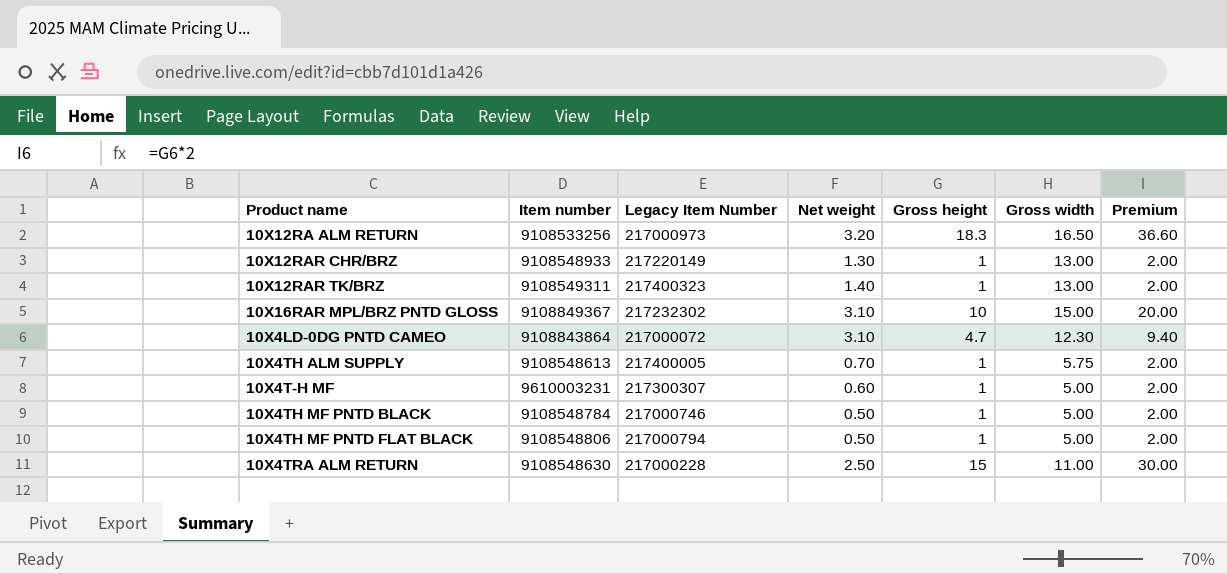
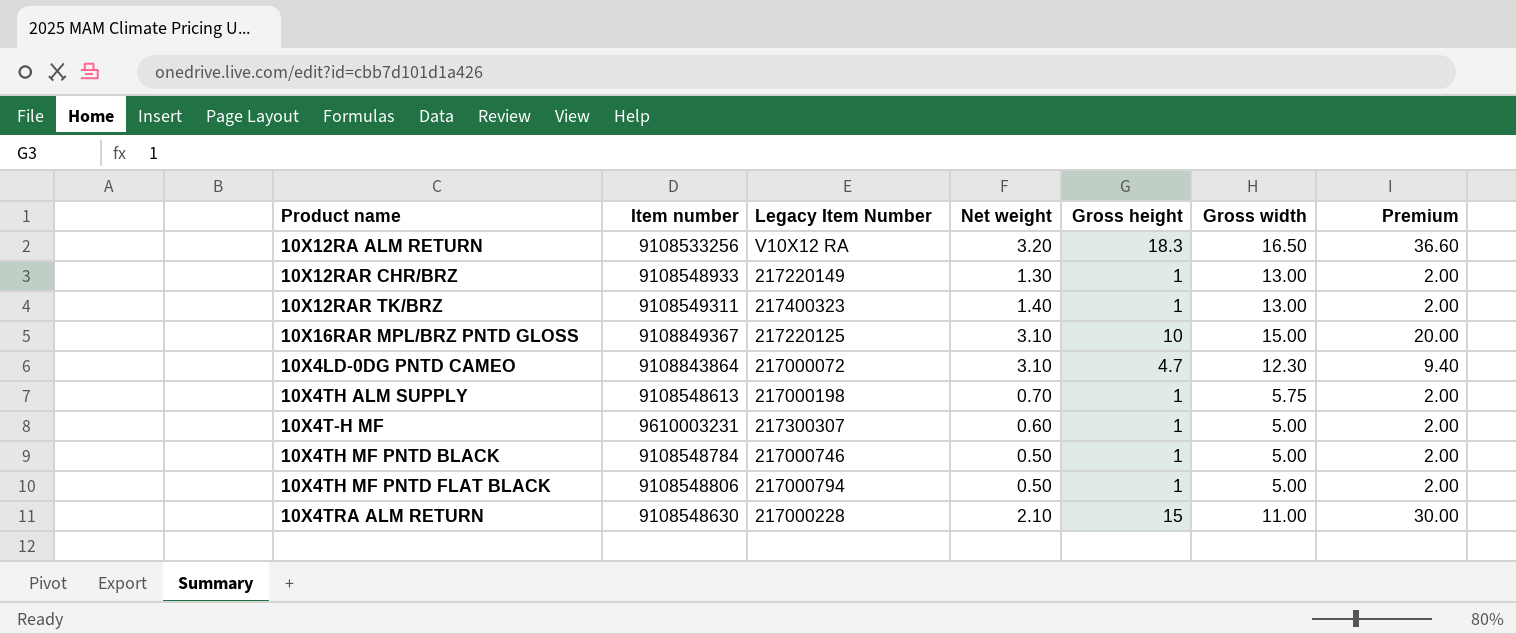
10X12RA ALM RETURN | Legacy Item Number: 217000973 -> V10X12 RA
10X16RAR MPL/BRZ PNTD GLOSS | Legacy Item Number: 217232302 -> 217220125
10X4TH ALM SUPPLY | Legacy Item Number: 217400005 -> 217000198
10X4TRA ALM RETURN | Net weight: 2.50 -> 2.10

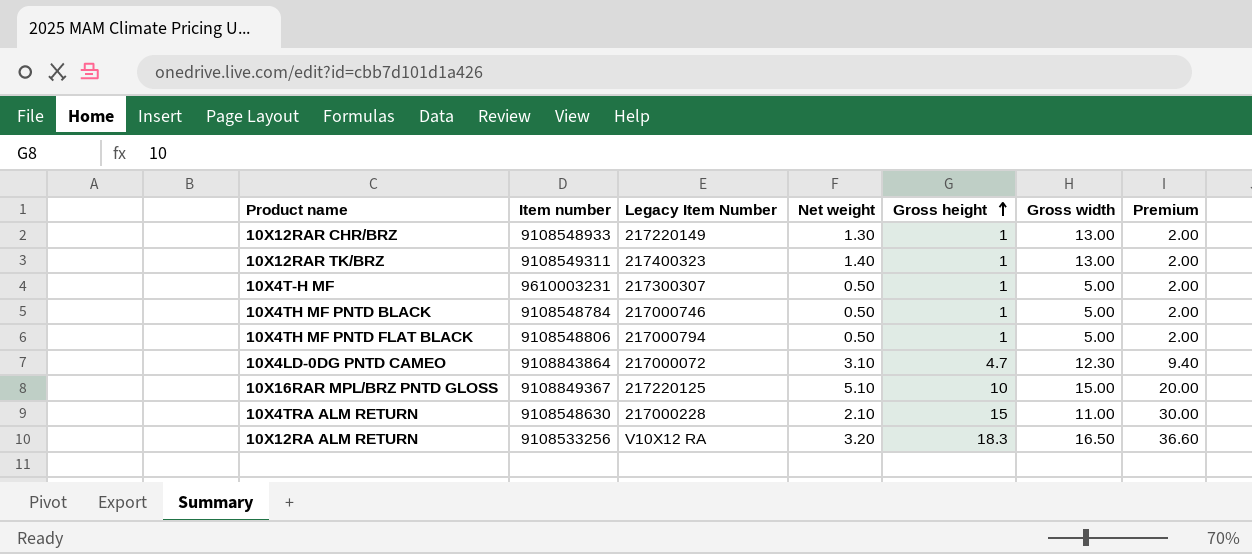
row order: none -> Gross height ascending
row 10X4TH ALM SUPPLY: 9108548613 | 217000198 | 0.70 | 1 | 5.75 | 2.00 -> none
10X4T-H MF | Net weight: 0.60 -> 0.50
10X16RAR MPL/BRZ PNTD GLOSS | Net weight: 3.10 -> 5.10

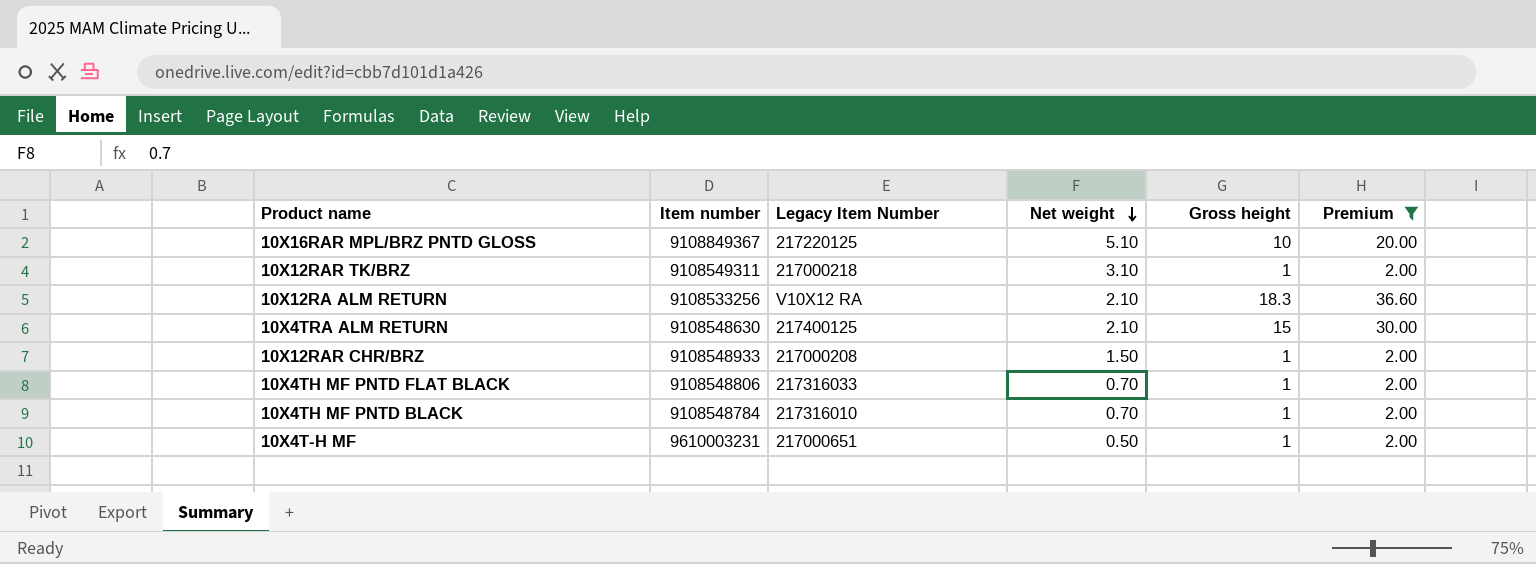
filter: none -> Premium != 9.40
row order: Gross height ascending -> Net weight descending
column Gross width | position: 6 -> none
10X12RAR TK/BRZ | Legacy Item Number: 217400323 -> 217000218
10X12RAR TK/BRZ | Net weight: 1.40 -> 3.10
10X12RA ALM RETURN | Net weight: 3.20 -> 2.10
10X4TRA ALM RETURN | Legacy Item Number: 217000228 -> 217400125
10X12RAR CHR/BRZ | Legacy Item Number: 217220149 -> 217000208
10X12RAR CHR/BRZ | Net weight: 1.30 -> 1.50
10X4TH MF PNTD FLAT BLACK | Legacy Item Number: 217000794 -> 217316033
10X4TH MF PNTD FLAT BLACK | Net weight: 0.50 -> 0.70
10X4TH MF PNTD BLACK | Legacy Item Number: 217000746 -> 217316010
10X4TH MF PNTD BLACK | Net weight: 0.50 -> 0.70
10X4T-H MF | Legacy Item Number: 217300307 -> 217000651

